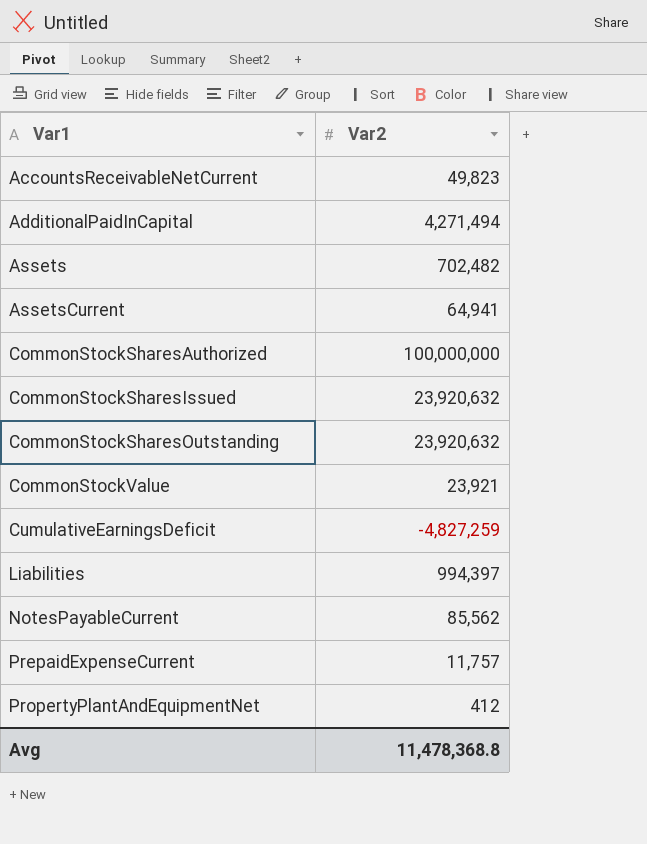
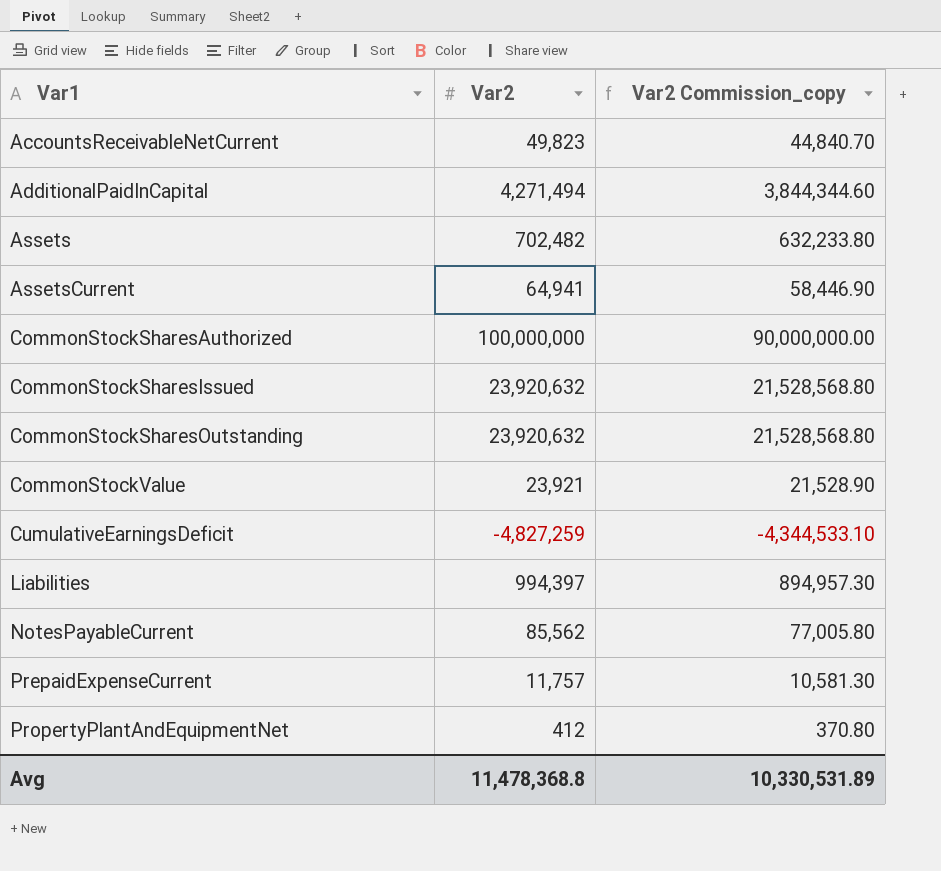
column Var2 Commission_copy | formula: none -> [Var2] * 0.9

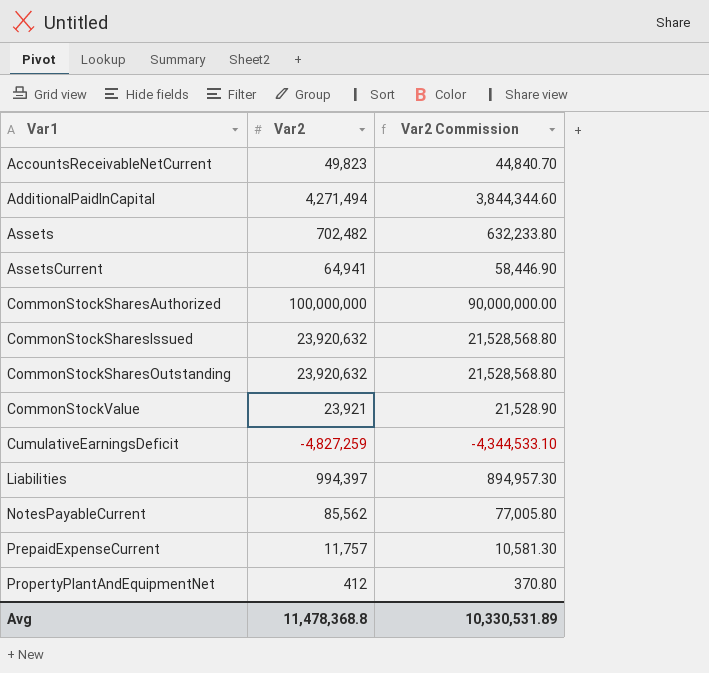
column name: Var2 Commission_copy -> Var2 Commission

